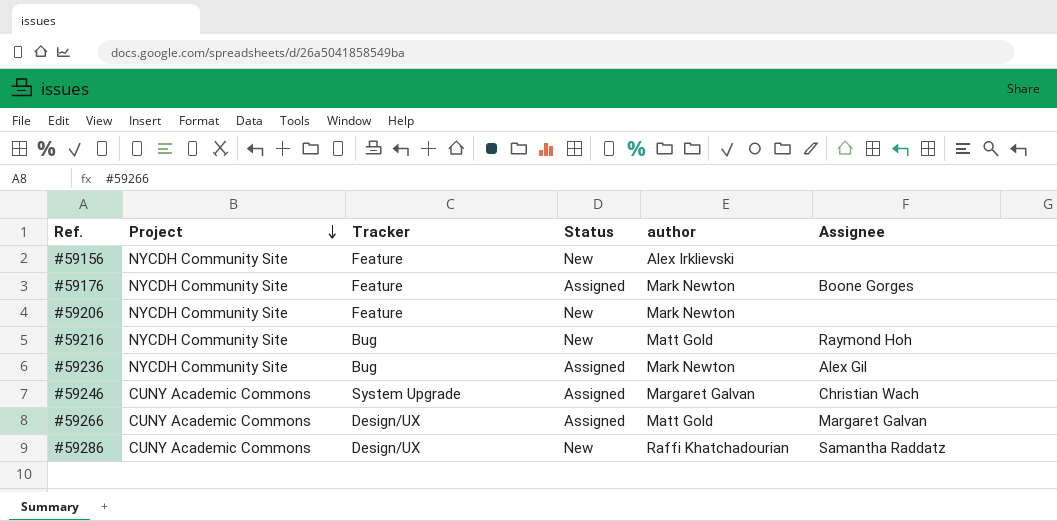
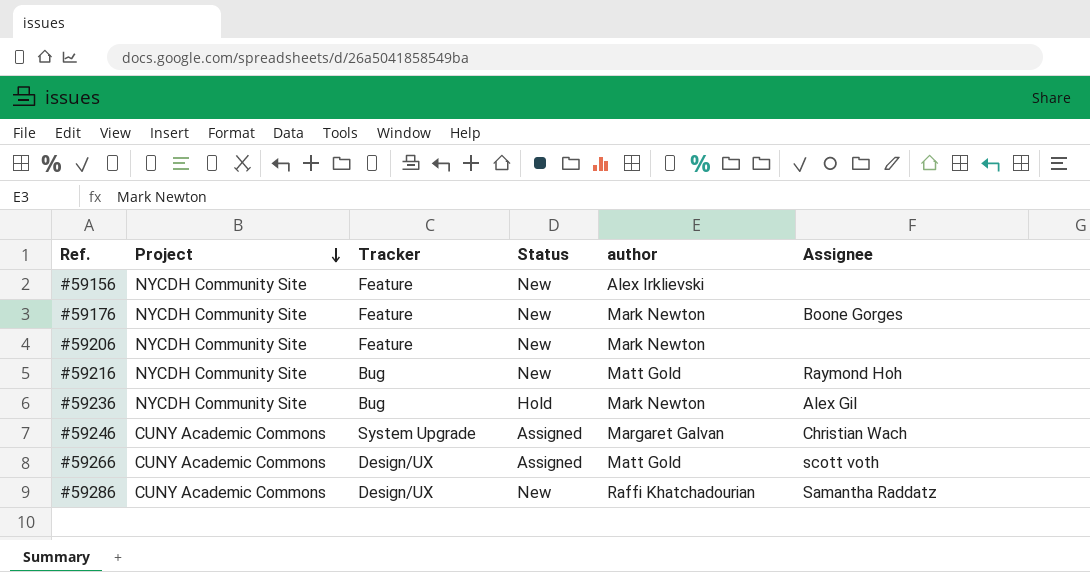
#59176 | Status: Assigned -> New
#59236 | Status: Assigned -> Hold
#59266 | Assignee: Margaret Galvan -> scott voth

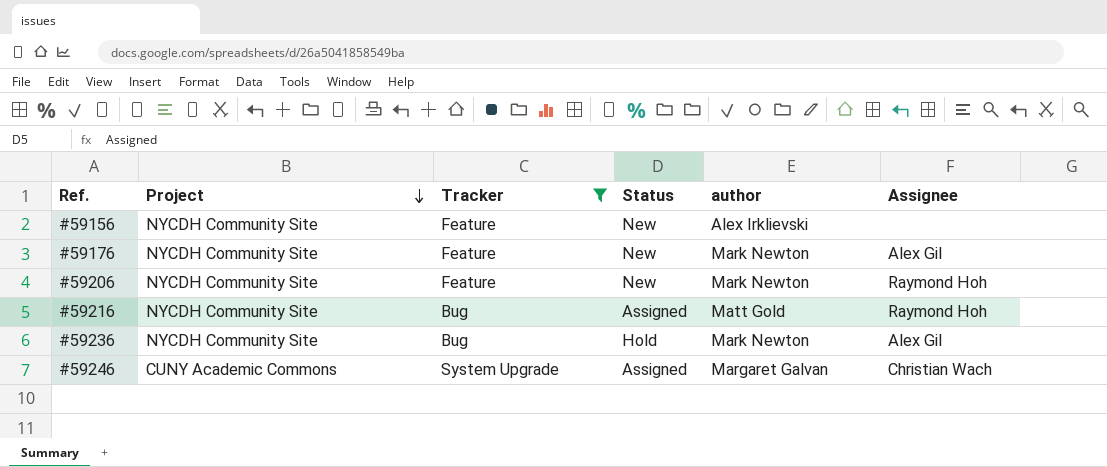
filter: none -> Tracker != Design/UX
#59176 | Assignee: Boone Gorges -> Alex Gil
#59206 | Assignee: none -> Raymond Hoh
#59216 | Status: New -> Assigned

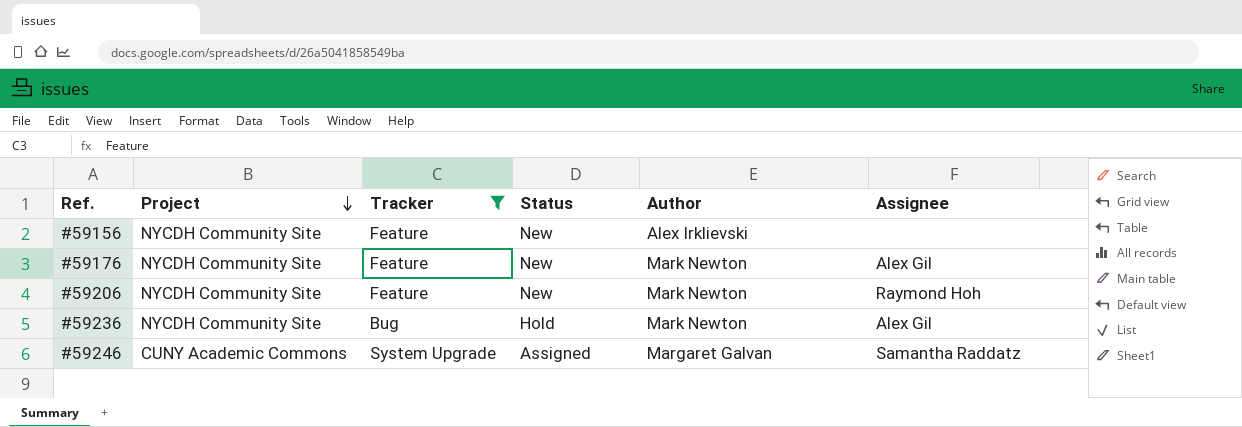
column name: author -> Author
row #59216: NYCDH Community Site | Bug | Assigned | Matt Gold | Raymond Hoh -> none
#59246 | Assignee: Christian Wach -> Samantha Raddatz

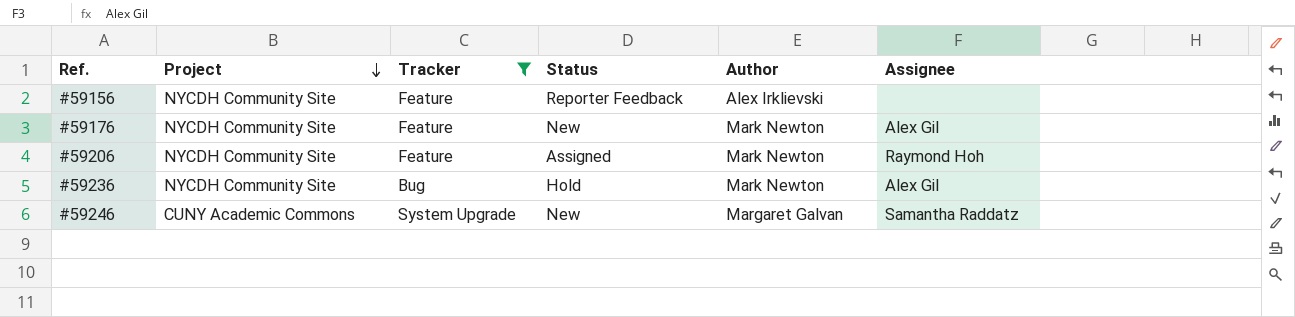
#59156 | Status: New -> Reporter Feedback
#59206 | Status: New -> Assigned
#59246 | Status: Assigned -> New

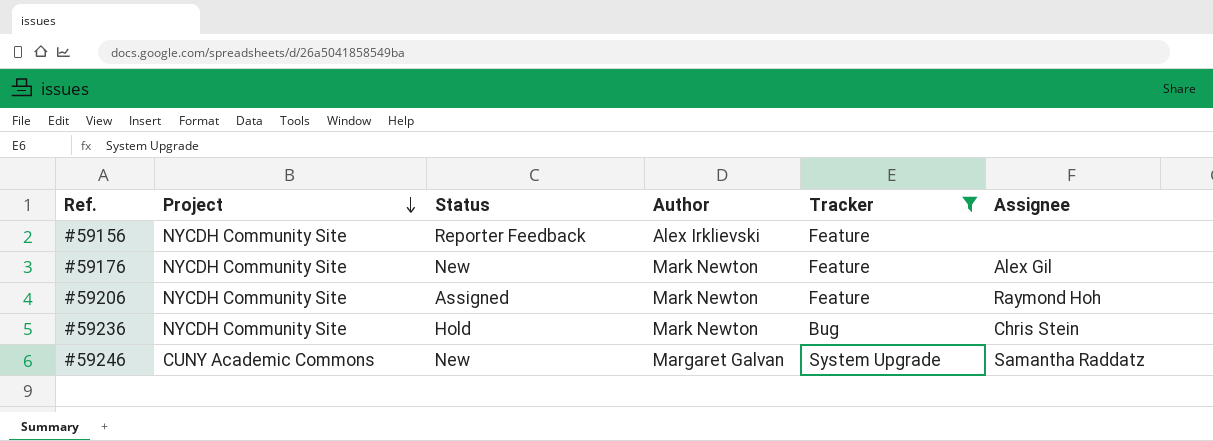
column Tracker | position: 3 -> 5
#59236 | Assignee: Alex Gil -> Chris Stein

